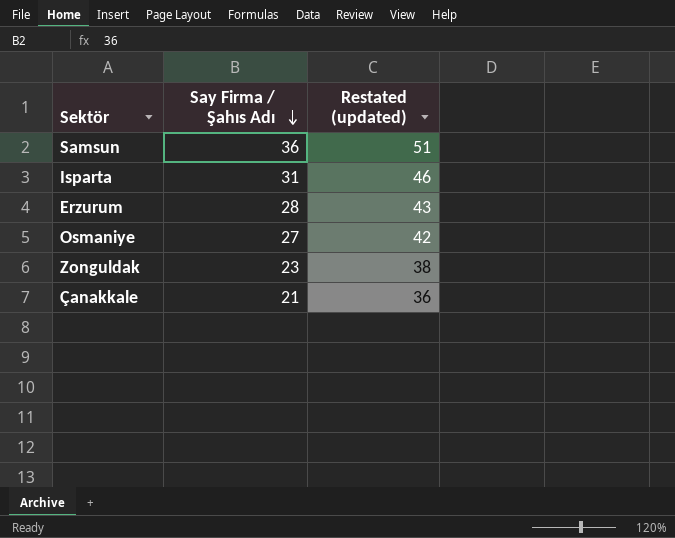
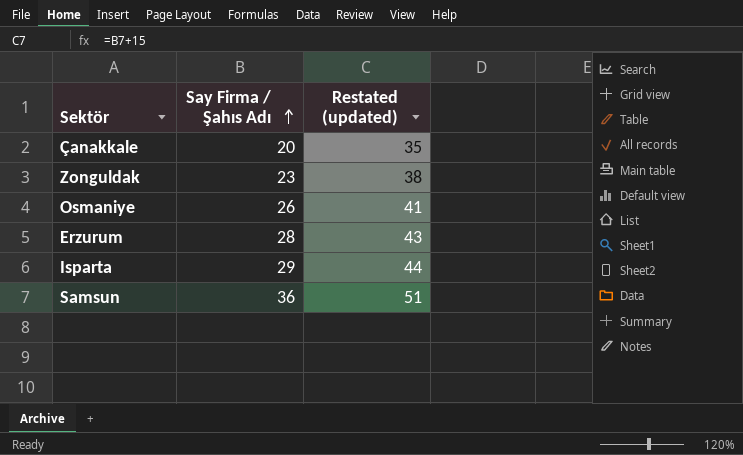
row order: Say Firma / Şahıs Adı descending -> Say Firma / Şahıs Adı ascending
Çanakkale | Say Firma / Şahıs Adı: 21 -> 20
Çanakkale | Restated (updated): 36 -> 35
Osmaniye | Say Firma / Şahıs Adı: 27 -> 26
Osmaniye | Restated (updated): 42 -> 41
Isparta | Say Firma / Şahıs Adı: 31 -> 29
Isparta | Restated (updated): 46 -> 44

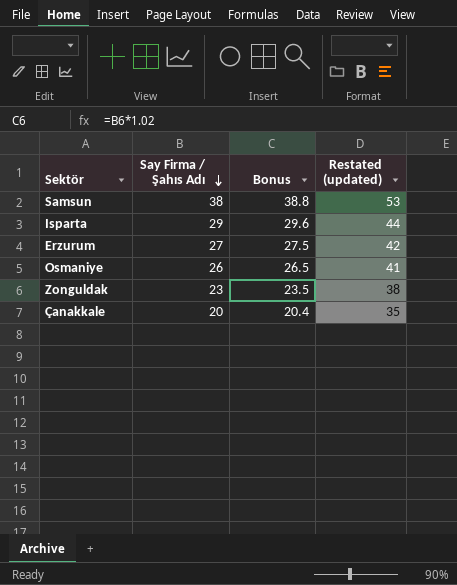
row order: Say Firma / Şahıs Adı ascending -> Say Firma / Şahıs Adı descending
column Bonus | formula: none -> [Say Firma / Şahıs Adı] * 1.02
Samsun | Say Firma / Şahıs Adı: 36 -> 38
Samsun | Restated (updated): 51 -> 53
Erzurum | Say Firma / Şahıs Adı: 28 -> 27
Erzurum | Restated (updated): 43 -> 42

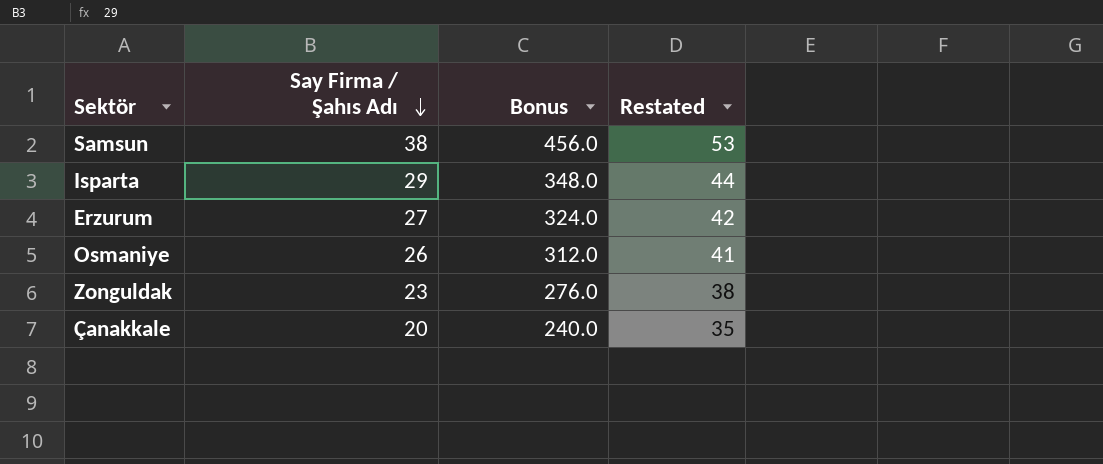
column Bonus | formula: [Say Firma / Şahıs Adı] * 1.02 -> [Say Firma / Şahıs Adı] * 12
column name: Restated (updated) -> Restated

